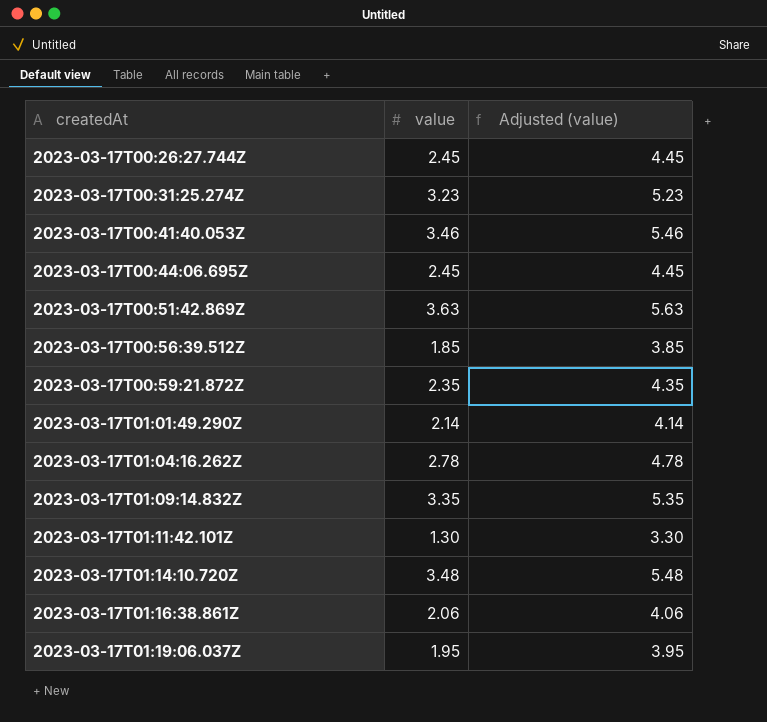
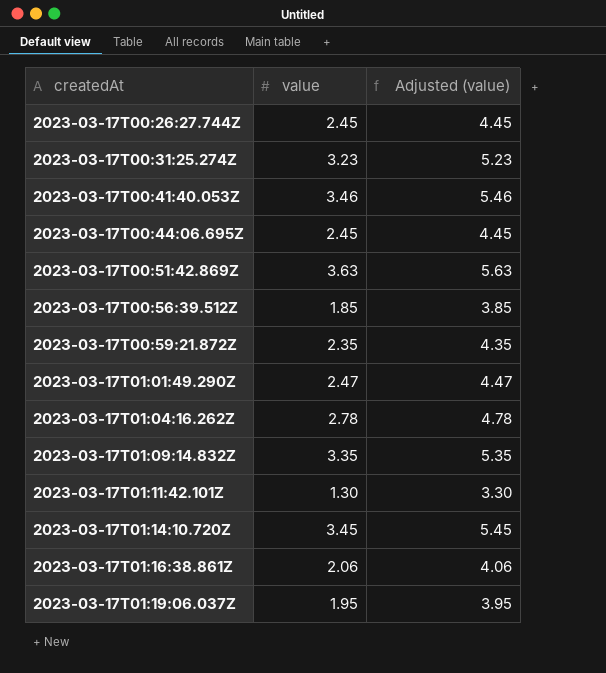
2023-03-17T01:01:49.290Z | value: 2.14 -> 2.47
2023-03-17T01:01:49.290Z | Adjusted (value): 4.14 -> 4.47
2023-03-17T01:14:10.720Z | value: 3.48 -> 3.45
2023-03-17T01:14:10.720Z | Adjusted (value): 5.48 -> 5.45

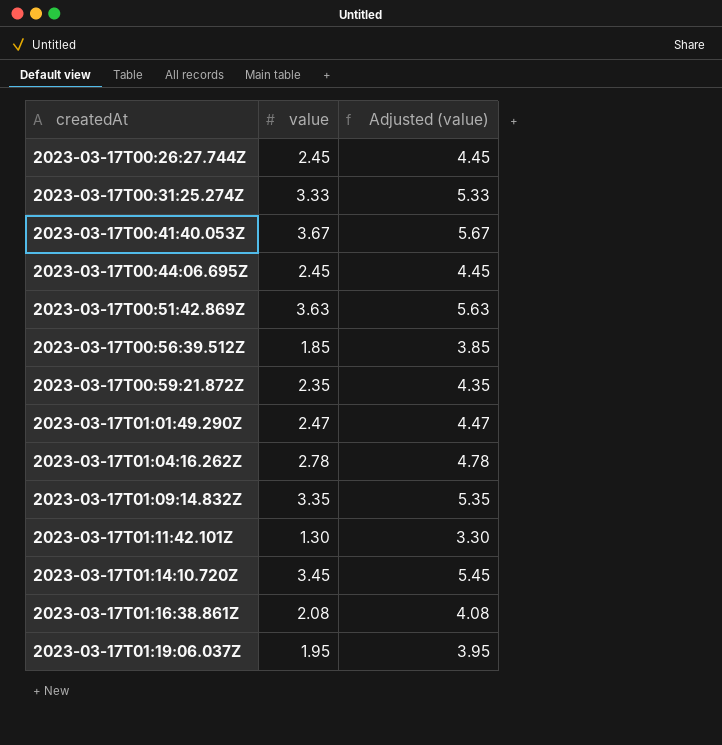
2023-03-17T00:31:25.274Z | value: 3.23 -> 3.33
2023-03-17T00:31:25.274Z | Adjusted (value): 5.23 -> 5.33
2023-03-17T00:41:40.053Z | value: 3.46 -> 3.67
2023-03-17T00:41:40.053Z | Adjusted (value): 5.46 -> 5.67
2023-03-17T01:16:38.861Z | value: 2.06 -> 2.08
2023-03-17T01:16:38.861Z | Adjusted (value): 4.06 -> 4.08

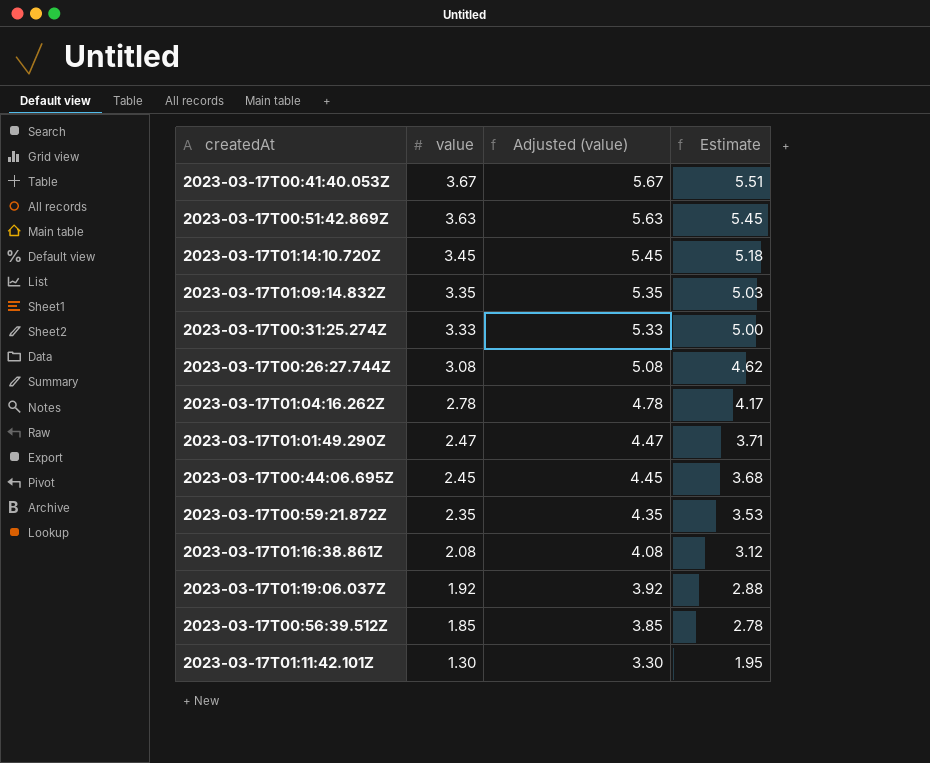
row order: createdAt ascending -> value descending
column Estimate | formula: none -> [value] * 1.5
2023-03-17T00:26:27.744Z | value: 2.45 -> 3.08
2023-03-17T00:26:27.744Z | Adjusted (value): 4.45 -> 5.08
2023-03-17T01:19:06.037Z | value: 1.95 -> 1.92
2023-03-17T01:19:06.037Z | Adjusted (value): 3.95 -> 3.92

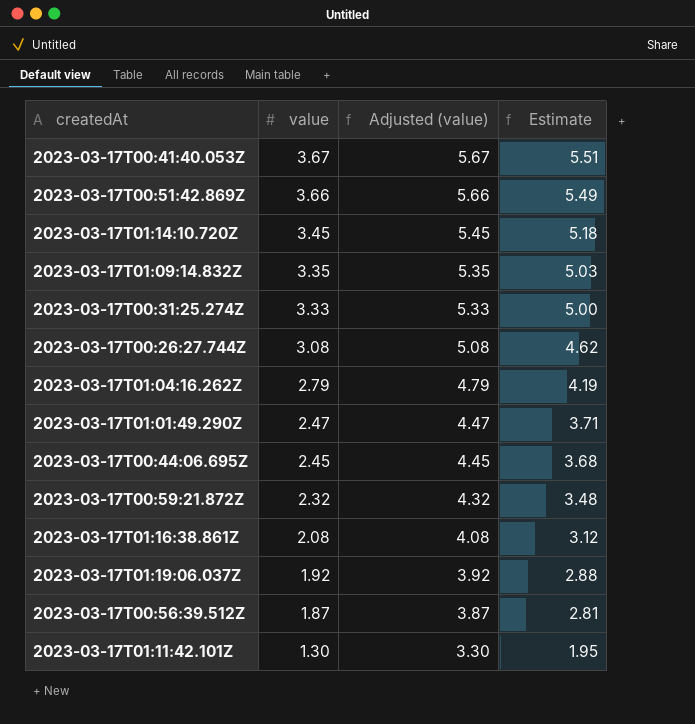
2023-03-17T00:51:42.869Z | value: 3.63 -> 3.66
2023-03-17T00:51:42.869Z | Adjusted (value): 5.63 -> 5.66
2023-03-17T00:51:42.869Z | Estimate: 5.45 -> 5.49
2023-03-17T01:04:16.262Z | value: 2.78 -> 2.79
2023-03-17T01:04:16.262Z | Adjusted (value): 4.78 -> 4.79
2023-03-17T01:04:16.262Z | Estimate: 4.17 -> 4.19
2023-03-17T00:59:21.872Z | value: 2.35 -> 2.32
2023-03-17T00:59:21.872Z | Adjusted (value): 4.35 -> 4.32
2023-03-17T00:59:21.872Z | Estimate: 3.53 -> 3.48
2023-03-17T00:56:39.512Z | value: 1.85 -> 1.87
2023-03-17T00:56:39.512Z | Adjusted (value): 3.85 -> 3.87
2023-03-17T00:56:39.512Z | Estimate: 2.78 -> 2.81

